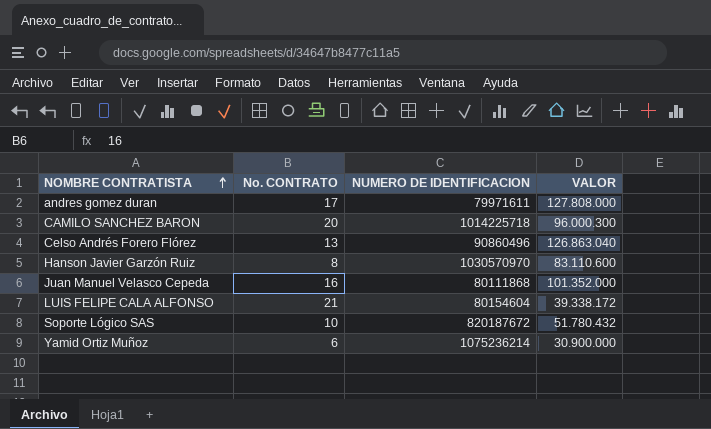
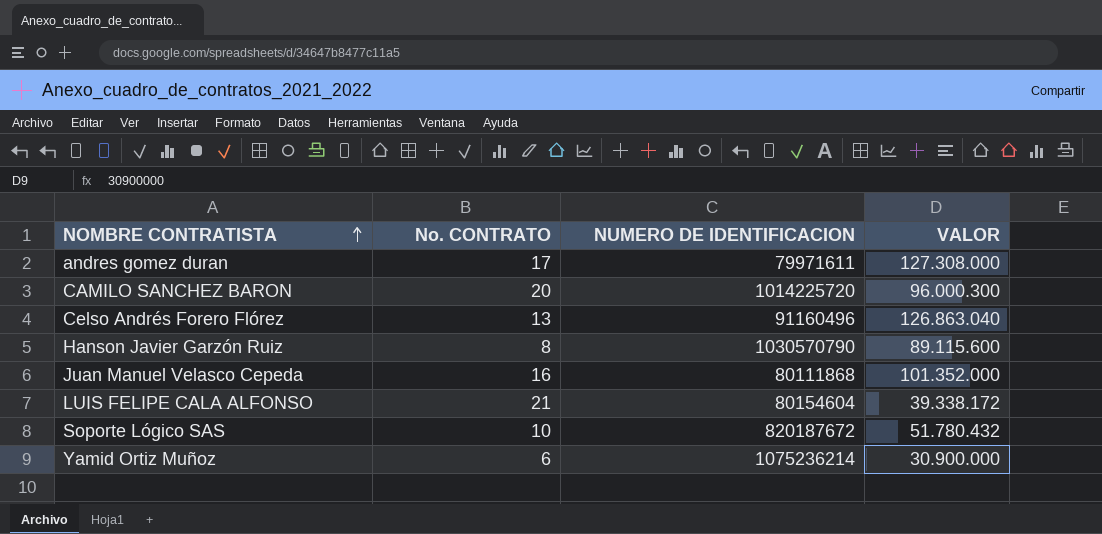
andres gomez duran | VALOR: 127.808.000 -> 127.308.000
CAMILO SANCHEZ BARON | NUMERO DE IDENTIFICACION: 1014225718 -> 1014225720
Celso Andrés Forero Flórez | NUMERO DE IDENTIFICACION: 90860496 -> 91160496
Hanson Javier Garzón Ruiz | NUMERO DE IDENTIFICACION: 1030570970 -> 1030570790
Hanson Javier Garzón Ruiz | VALOR: 83.110.600 -> 89.115.600

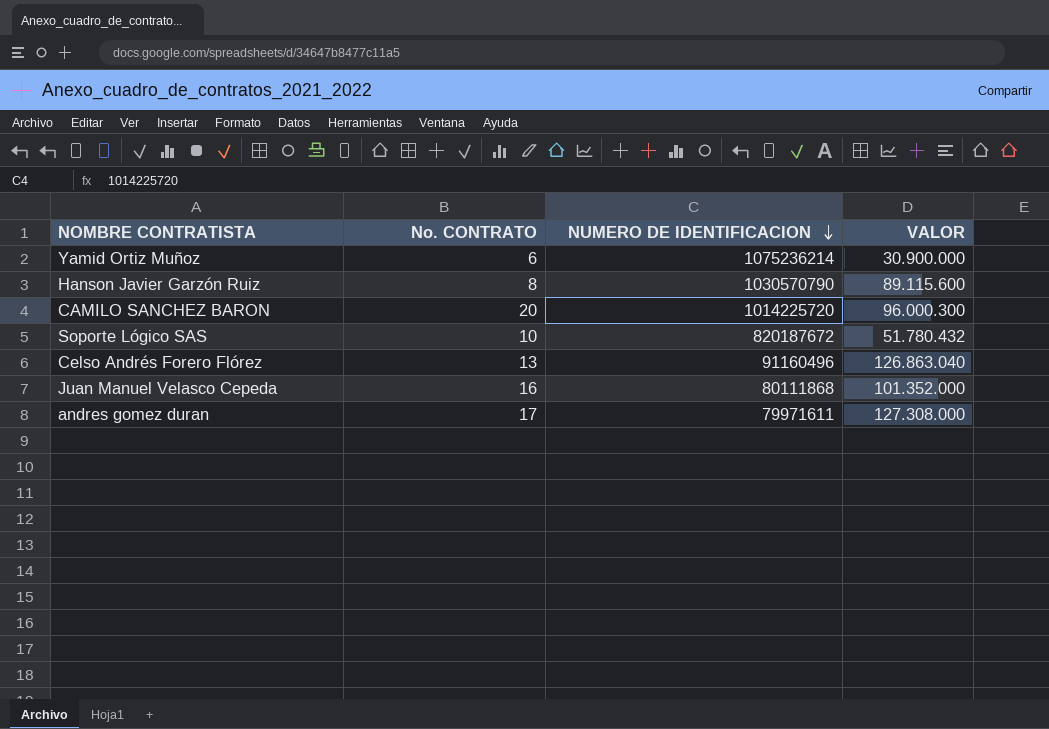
row order: NOMBRE CONTRATISTA ascending -> NUMERO DE IDENTIFICACION descending
row LUIS FELIPE CALA ALFONSO: 21 | 80154604 | 39.338.172 -> none

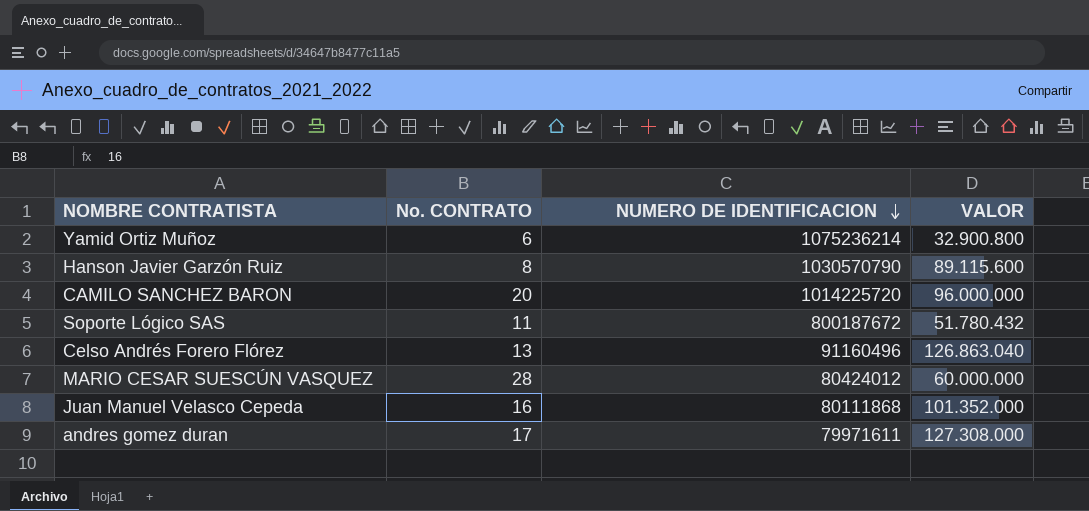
Yamid Ortiz Muñoz | VALOR: 30.900.000 -> 32.900.800
CAMILO SANCHEZ BARON | VALOR: 96.000.300 -> 96.000.000
Soporte Lógico SAS | No. CONTRATO: 10 -> 11
Soporte Lógico SAS | NUMERO DE IDENTIFICACION: 820187672 -> 800187672
row MARIO CESAR SUESCÚN VASQUEZ: none -> 28 | 80424012 | 60.000.000

